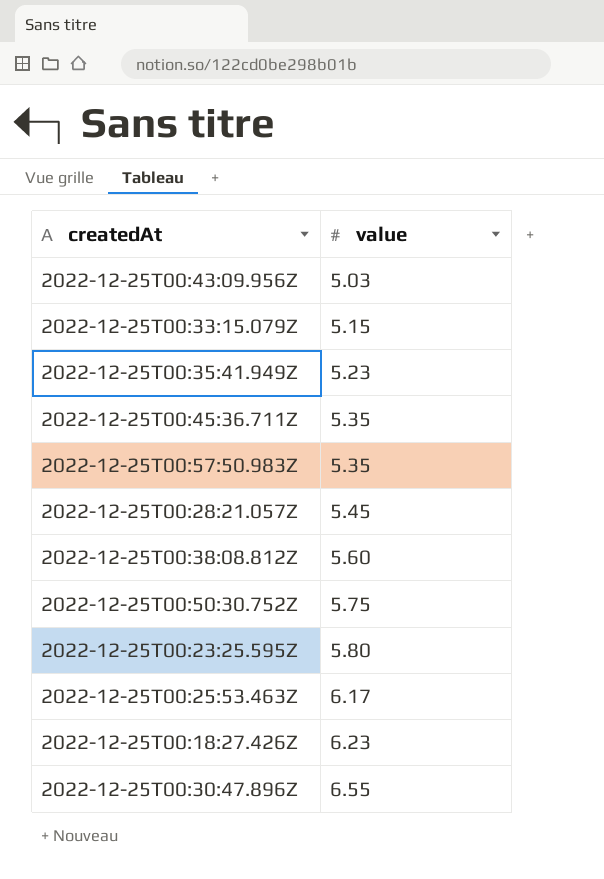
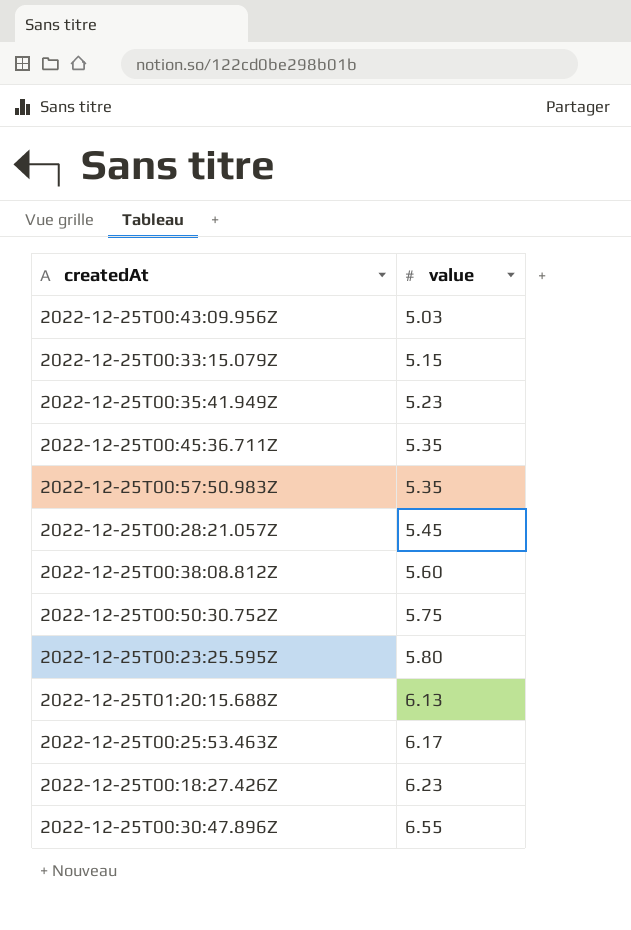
row 2022-12-25T01:20:15.688Z: none -> 6.13

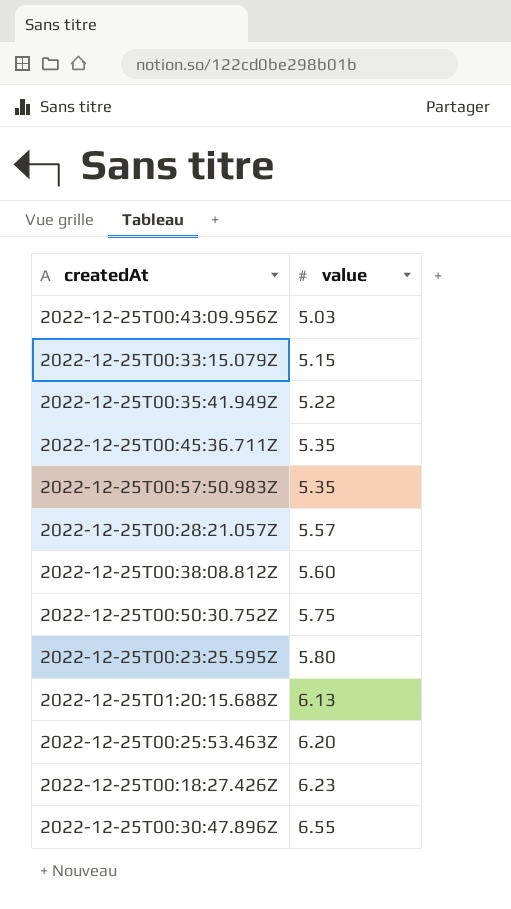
2022-12-25T00:35:41.949Z | value: 5.23 -> 5.22
2022-12-25T00:28:21.057Z | value: 5.45 -> 5.57
2022-12-25T00:25:53.463Z | value: 6.17 -> 6.20

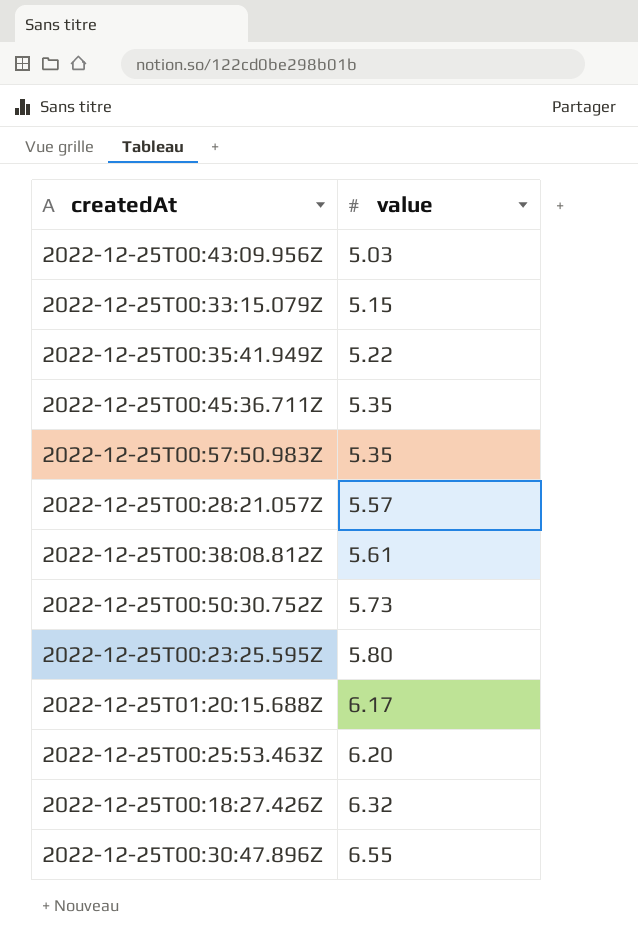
2022-12-25T00:38:08.812Z | value: 5.60 -> 5.61
2022-12-25T00:50:30.752Z | value: 5.75 -> 5.73
2022-12-25T01:20:15.688Z | value: 6.13 -> 6.17
2022-12-25T00:18:27.426Z | value: 6.23 -> 6.32

